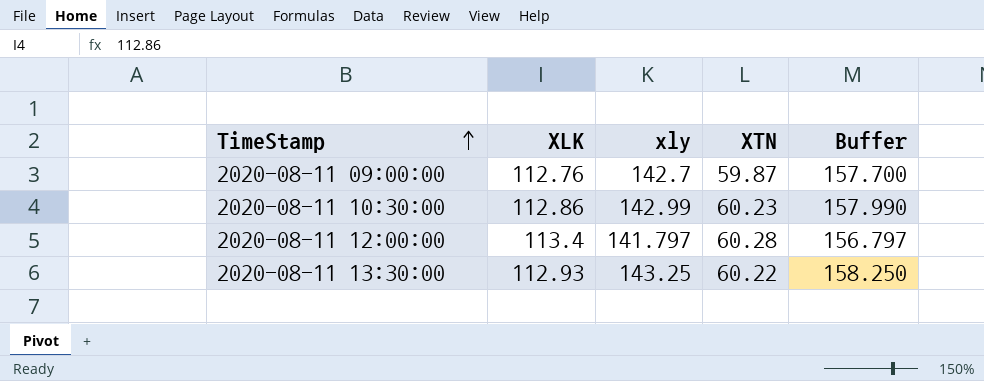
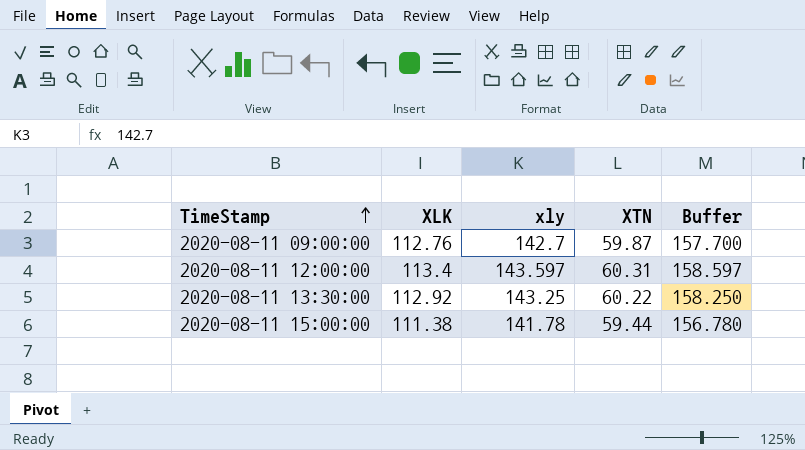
row 2020-08-11 10:30:00: 112.86 | 142.99 | 60.23 | 157.990 -> none
2020-08-11 12:00:00 | xly: 141.797 -> 143.597
2020-08-11 12:00:00 | XTN: 60.28 -> 60.31
2020-08-11 12:00:00 | Buffer: 156.797 -> 158.597
2020-08-11 13:30:00 | XLK: 112.93 -> 112.92
row 2020-08-11 15:00:00: none -> 111.38 | 141.78 | 59.44 | 156.780

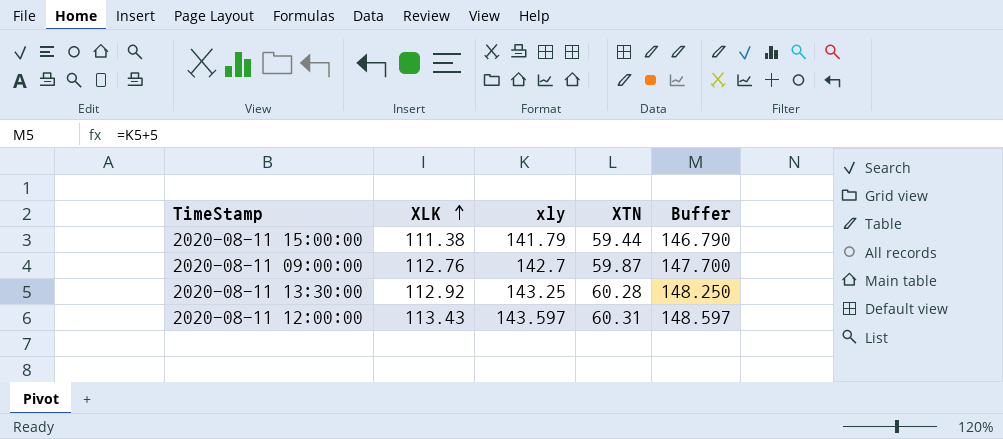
row order: TimeStamp ascending -> XLK ascending
column Buffer | formula: [xly] + 15 -> [xly] + 5
2020-08-11 15:00:00 | xly: 141.78 -> 141.79
2020-08-11 13:30:00 | XTN: 60.22 -> 60.28
2020-08-11 12:00:00 | XLK: 113.4 -> 113.43

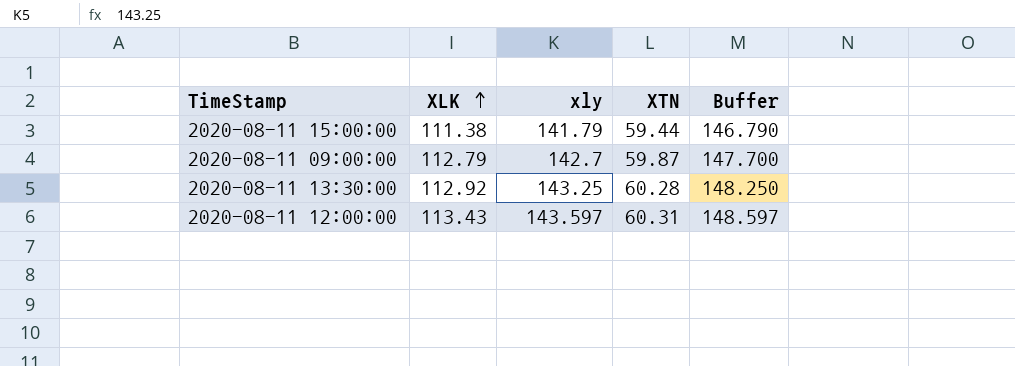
2020-08-11 09:00:00 | XLK: 112.76 -> 112.79

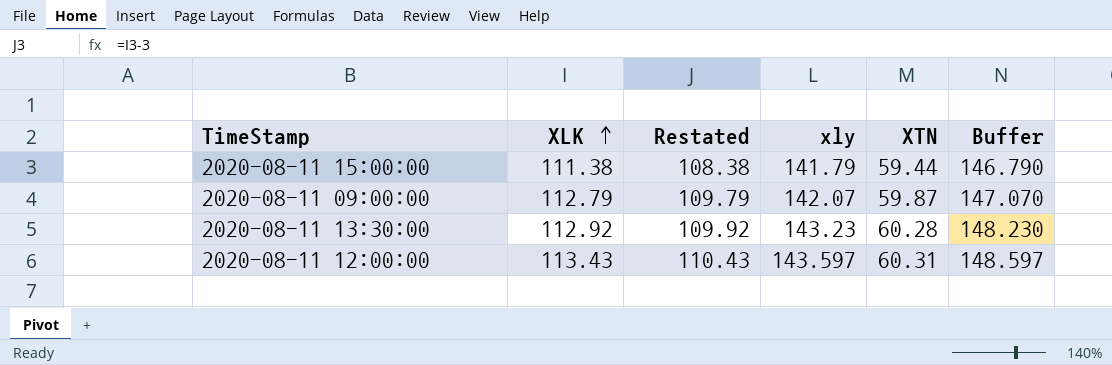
column Restated | formula: none -> [XLK] - 3
2020-08-11 09:00:00 | xly: 142.7 -> 142.07
2020-08-11 09:00:00 | Buffer: 147.700 -> 147.070
2020-08-11 13:30:00 | xly: 143.25 -> 143.23
2020-08-11 13:30:00 | Buffer: 148.250 -> 148.230

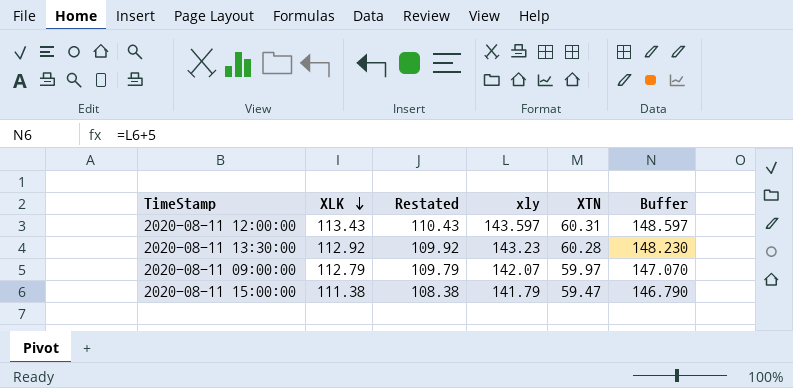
row order: XLK ascending -> XLK descending
2020-08-11 09:00:00 | XTN: 59.87 -> 59.97
2020-08-11 15:00:00 | XTN: 59.44 -> 59.47

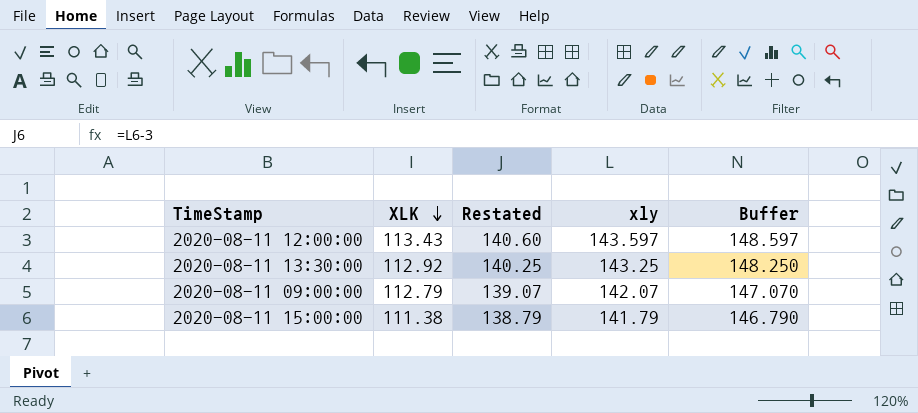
column XTN | position: 5 -> none
column Restated | formula: [XLK] - 3 -> [xly] - 3
2020-08-11 13:30:00 | xly: 143.23 -> 143.25
2020-08-11 13:30:00 | Buffer: 148.230 -> 148.250

